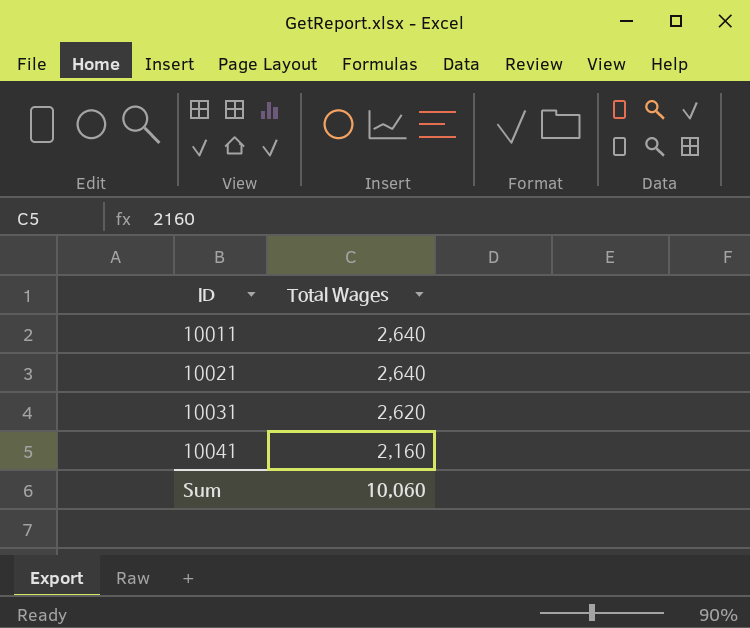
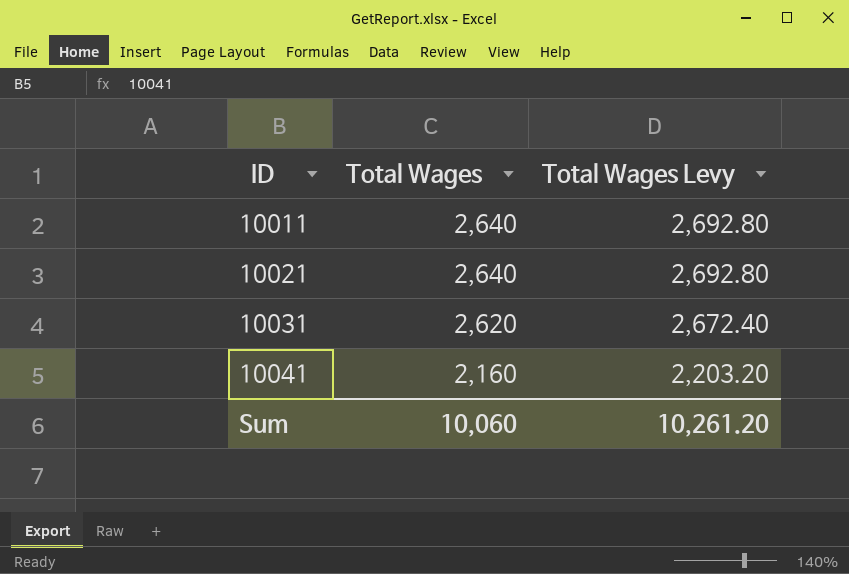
column Total Wages Levy | formula: none -> [Total Wages] * 1.02

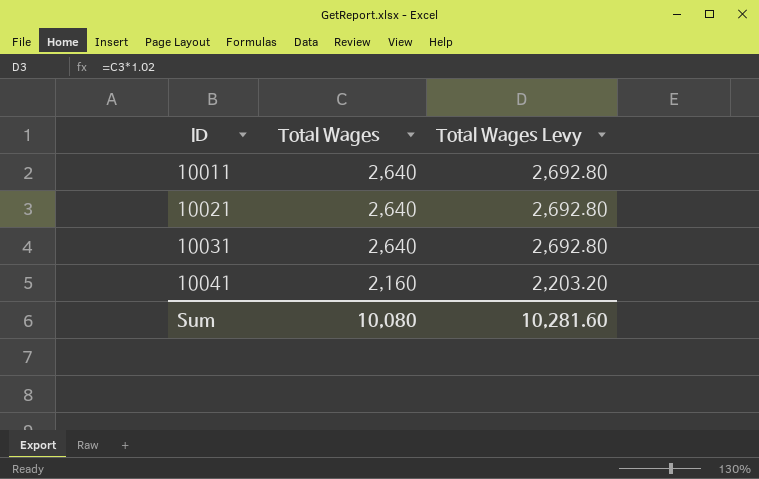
10031 | Total Wages: 2,620 -> 2,640
10031 | Total Wages Levy: 2,672.40 -> 2,692.80
Sum | Total Wages: 10,060 -> 10,080
Sum | Total Wages Levy: 10,261.20 -> 10,281.60

